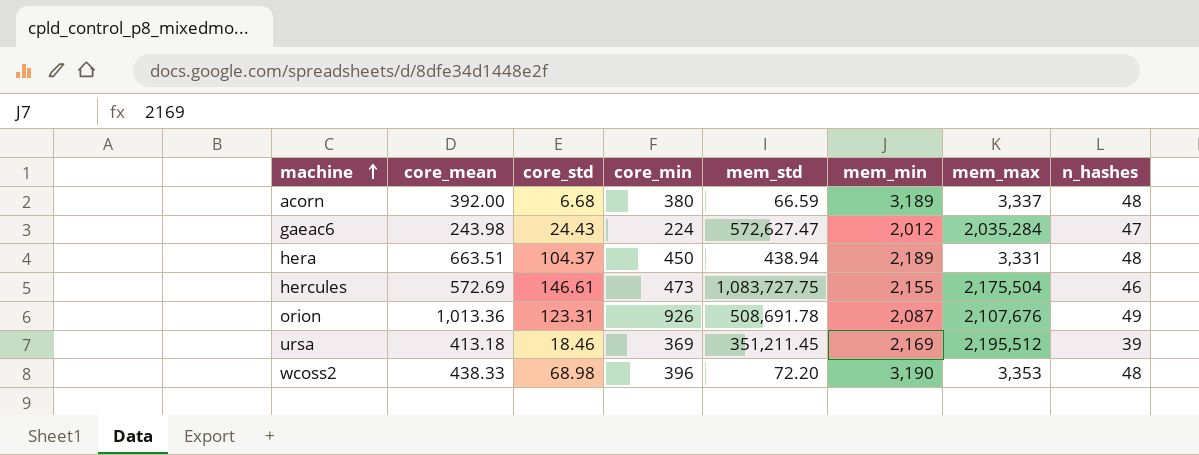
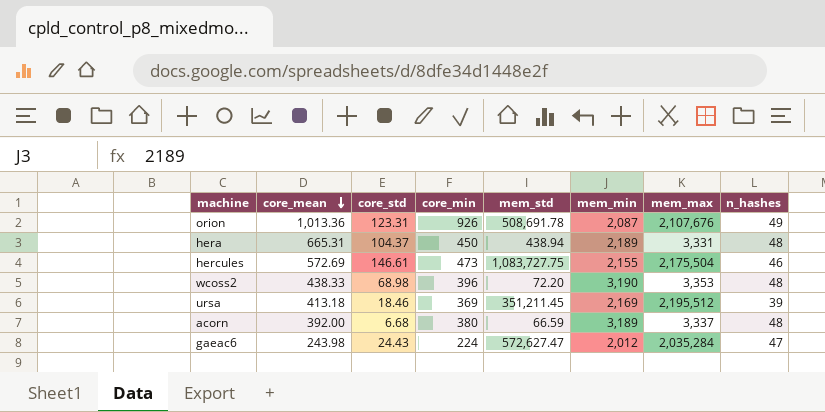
row order: machine ascending -> core_mean descending
hera | core_mean: 663.51 -> 665.31

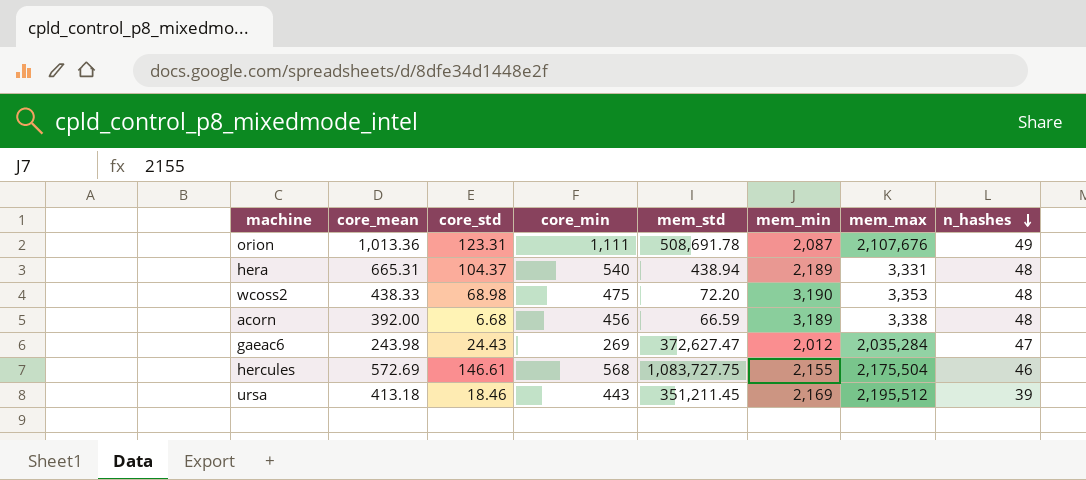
row order: core_mean descending -> n_hashes descending
orion | core_min: 926 -> 1,111
hera | core_min: 450 -> 540
wcoss2 | core_min: 396 -> 475
acorn | core_min: 380 -> 456
acorn | mem_max: 3,337 -> 3,338
gaeac6 | core_min: 224 -> 269
gaeac6 | mem_std: 572,627.47 -> 372,627.47
hercules | core_min: 473 -> 568
ursa | core_min: 369 -> 443

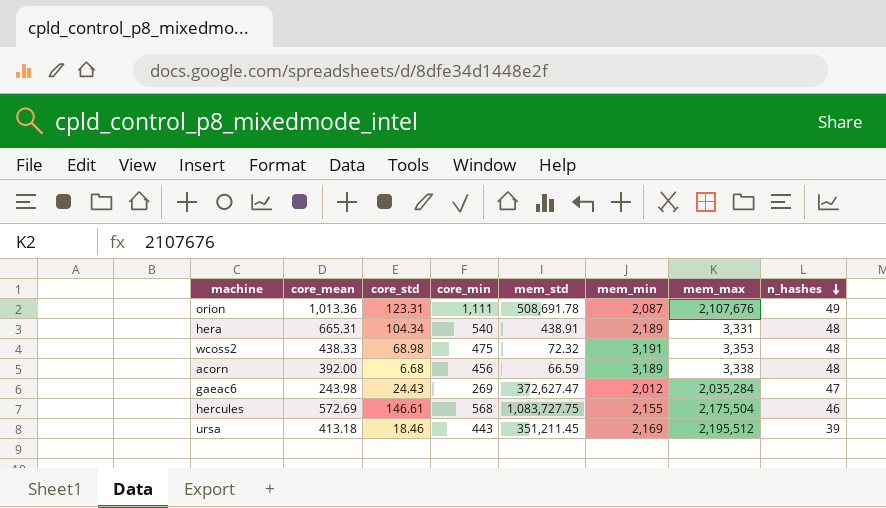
hera | core_std: 104.37 -> 104.34
hera | mem_std: 438.94 -> 438.91
wcoss2 | mem_std: 72.20 -> 72.32
wcoss2 | mem_min: 3,190 -> 3,191

